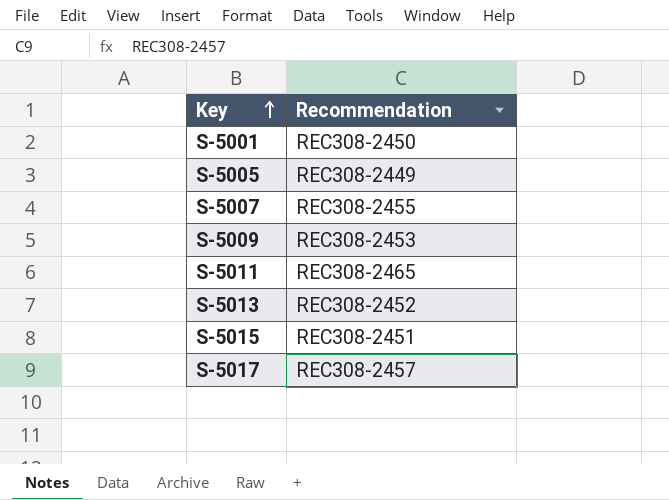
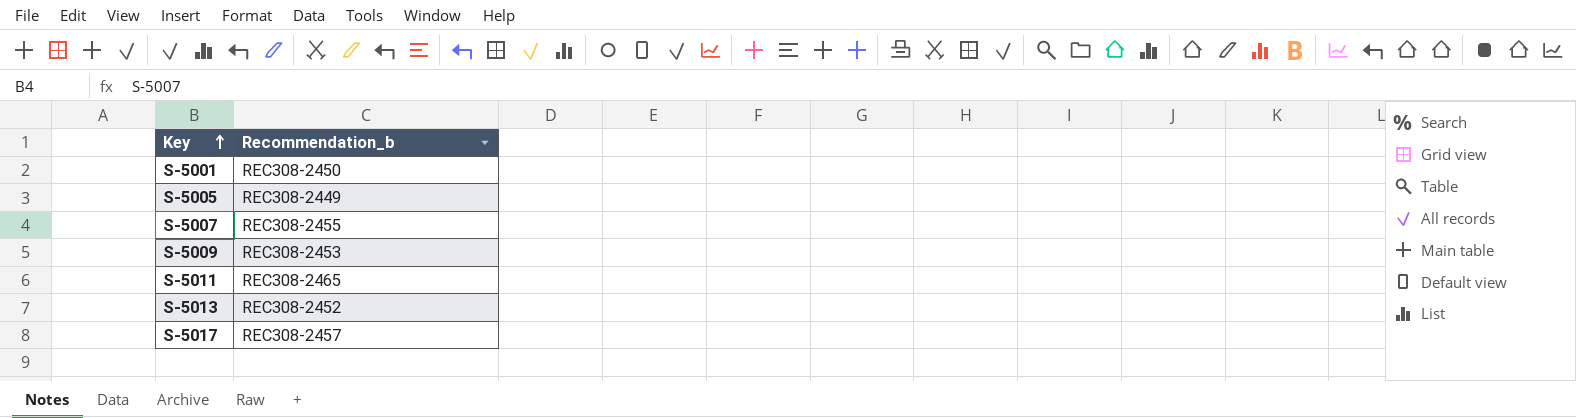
column name: Recommendation -> Recommendation_b
row S-5015: REC308-2451 -> none

